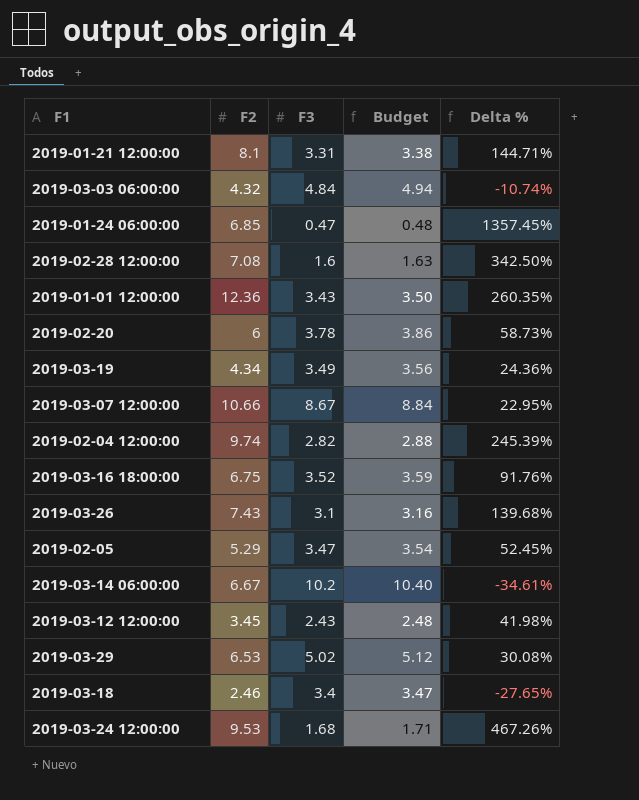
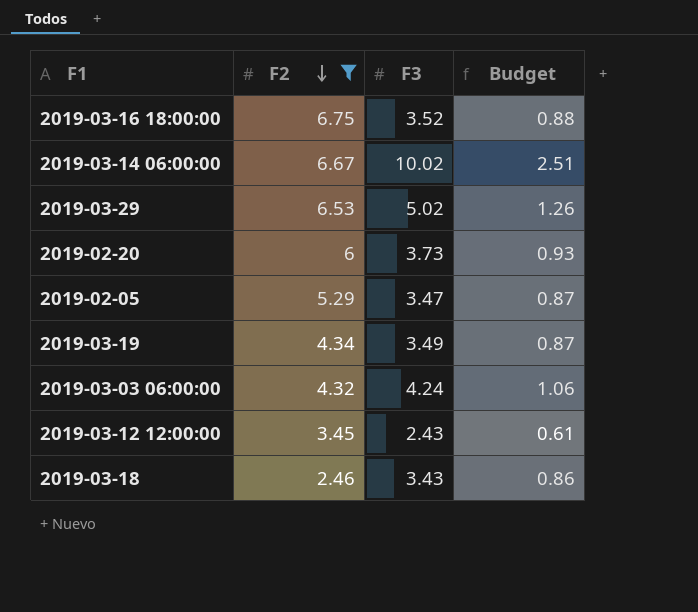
filter: none -> F2 <= 6.75
row order: none -> F2 descending
column Delta % | formula: ([F2] - [F3]) / [F3] -> none
column Budget | formula: [F3] * 1.02 -> [F3] * 0.25
2019-03-14 06:00:00 | F3: 10.2 -> 10.02
2019-02-20 | F3: 3.78 -> 3.73
2019-03-03 06:00:00 | F3: 4.84 -> 4.24
2019-03-18 | F3: 3.4 -> 3.43

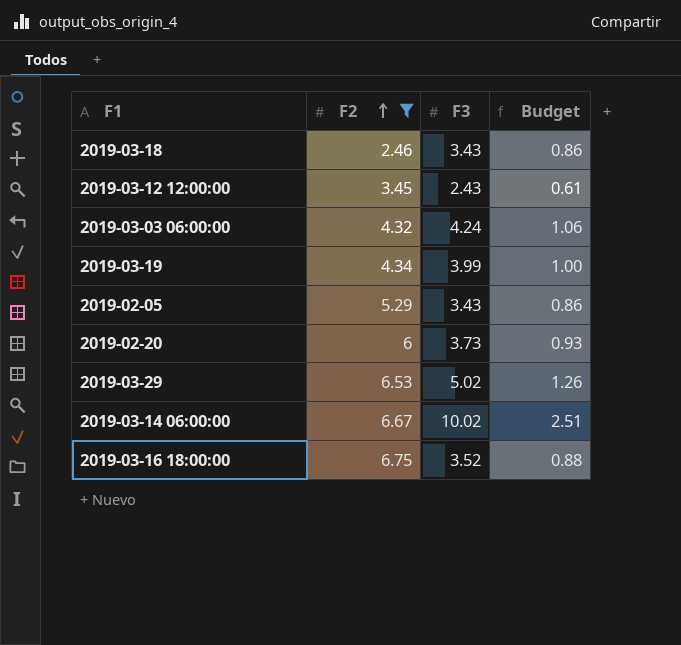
row order: F2 descending -> F2 ascending
2019-03-19 | F3: 3.49 -> 3.99
2019-03-19 | Budget: 0.87 -> 1.00
2019-02-05 | F3: 3.47 -> 3.43
2019-02-05 | Budget: 0.87 -> 0.86

